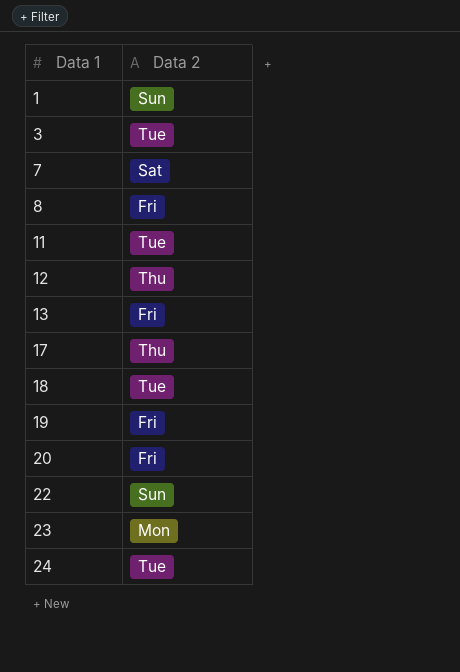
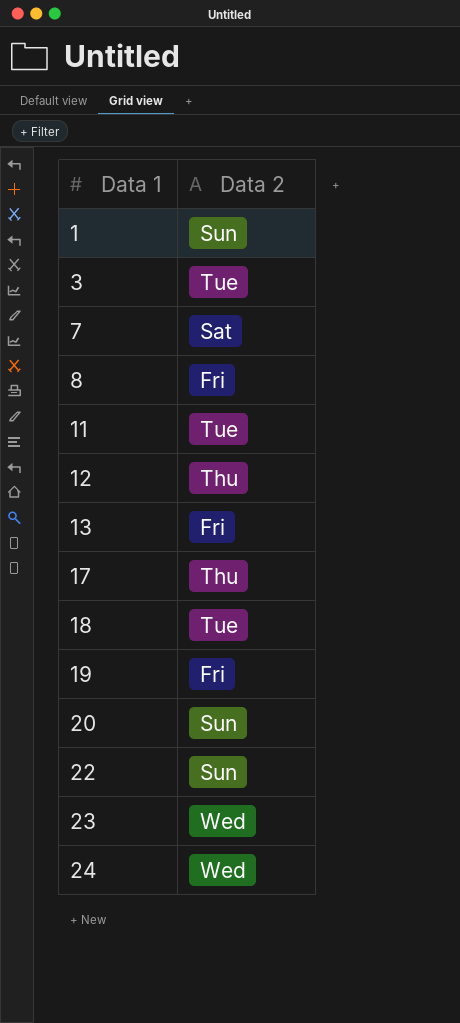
20 | Data 2: Fri -> Sun
23 | Data 2: Mon -> Wed
24 | Data 2: Tue -> Wed

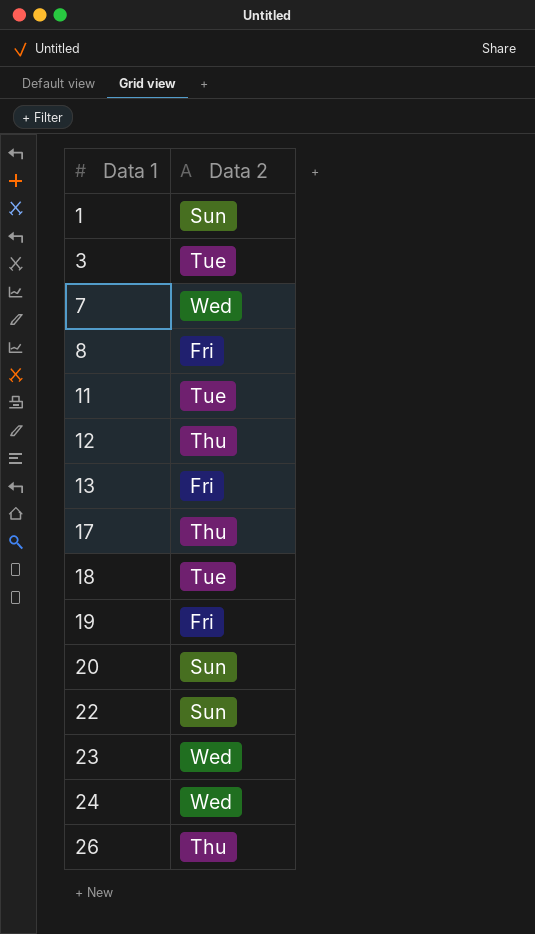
7 | Data 2: Sat -> Wed
row 26: none -> Thu

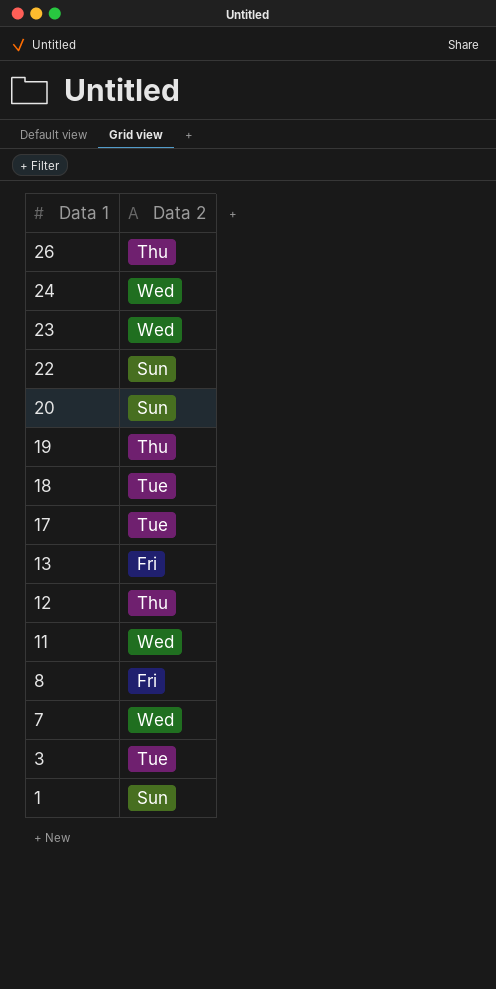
row order: Data 1 ascending -> Data 1 descending
19 | Data 2: Fri -> Thu
17 | Data 2: Thu -> Tue
11 | Data 2: Tue -> Wed

